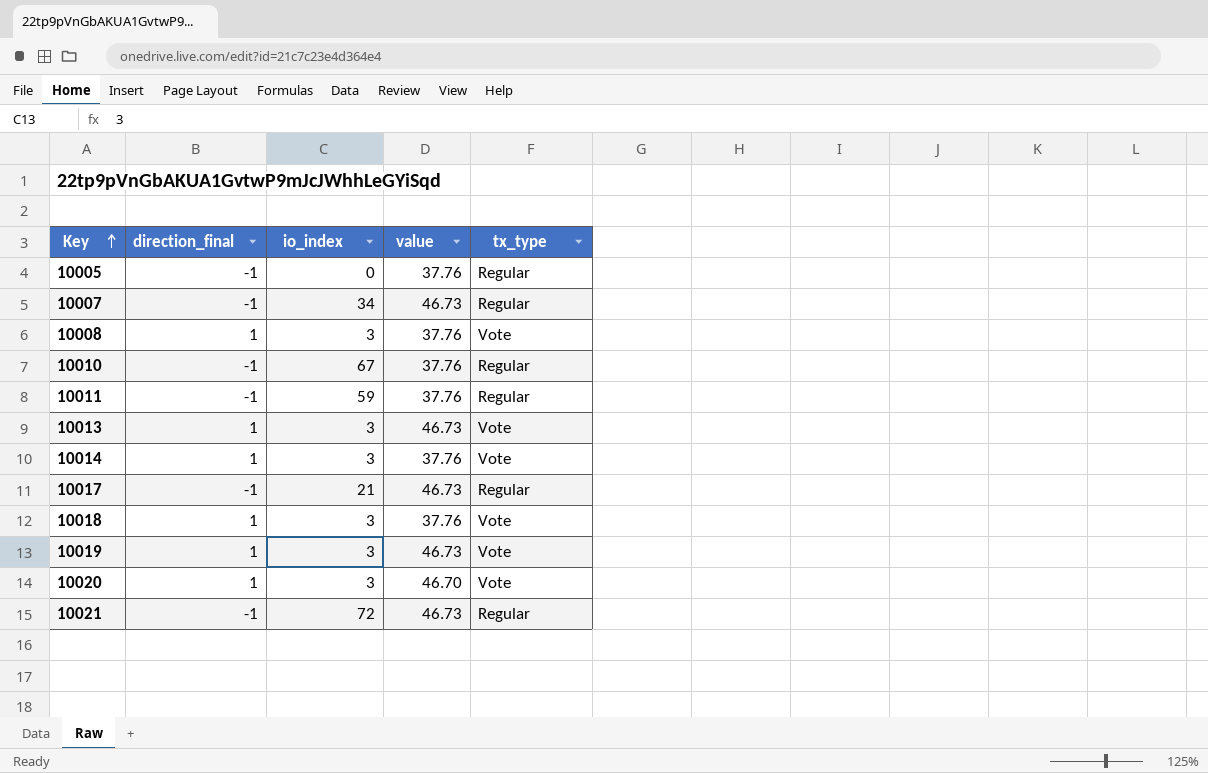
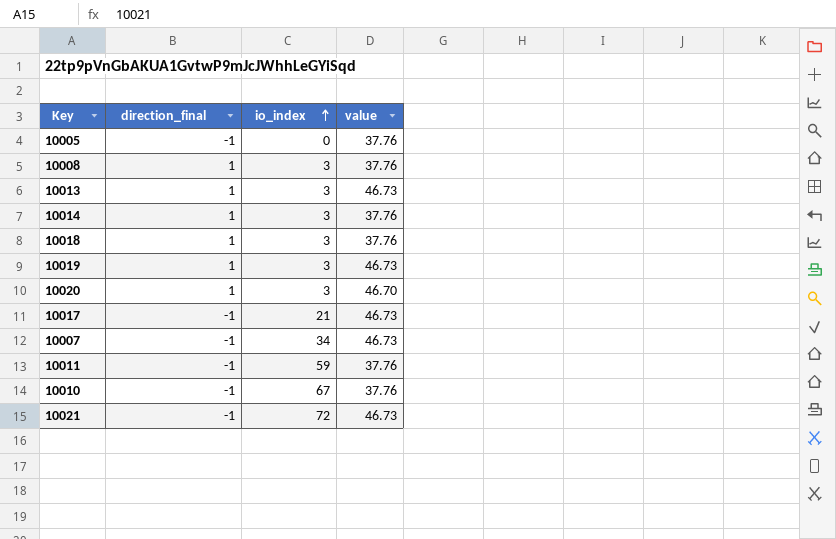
row order: Key ascending -> io_index ascending
column tx_type | position: 5 -> none

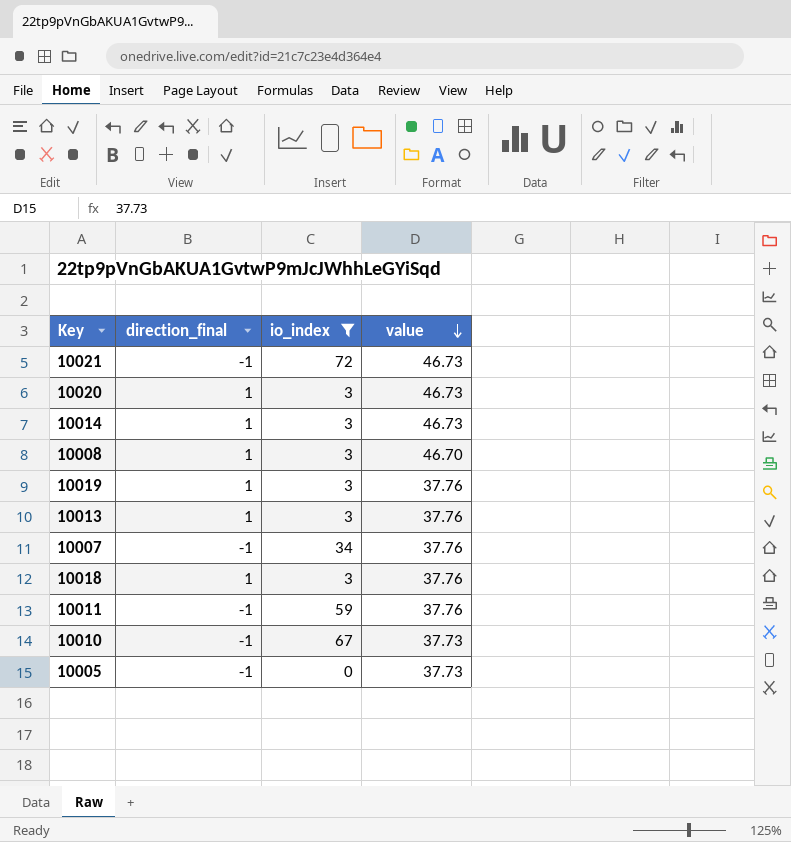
filter: none -> io_index != 21
row order: io_index ascending -> value descending
10020 | value: 46.70 -> 46.73
10014 | value: 37.76 -> 46.73
10008 | value: 37.76 -> 46.70
10019 | value: 46.73 -> 37.76
10013 | value: 46.73 -> 37.76
10007 | value: 46.73 -> 37.76
10010 | value: 37.76 -> 37.73
10005 | value: 37.76 -> 37.73

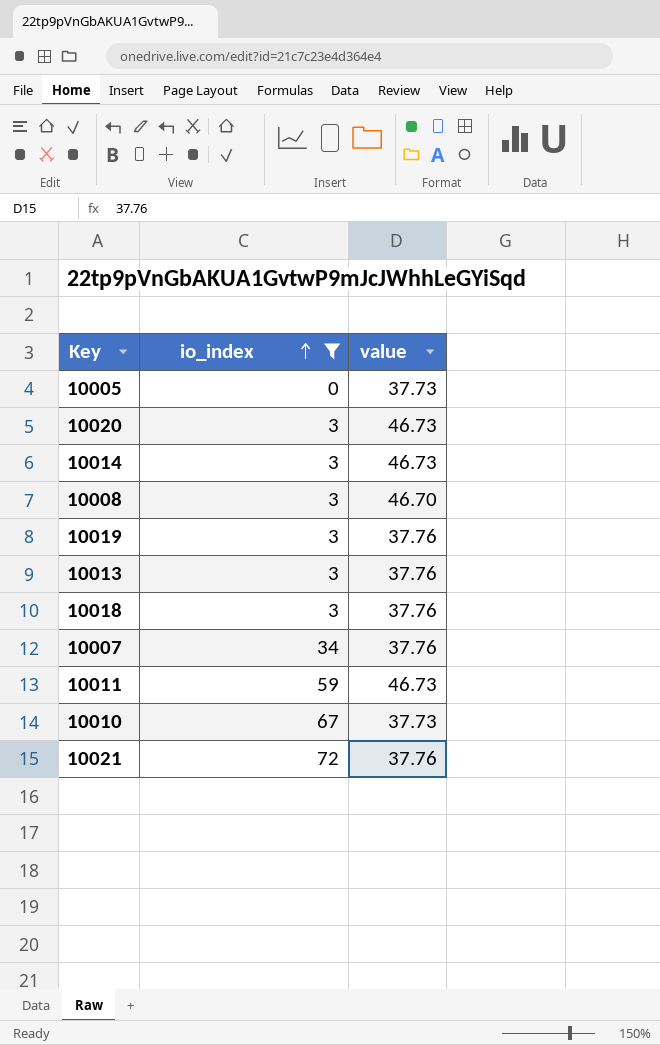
row order: value descending -> io_index ascending
column direction_final | position: 2 -> none
10011 | value: 37.76 -> 46.73
10021 | value: 46.73 -> 37.76

